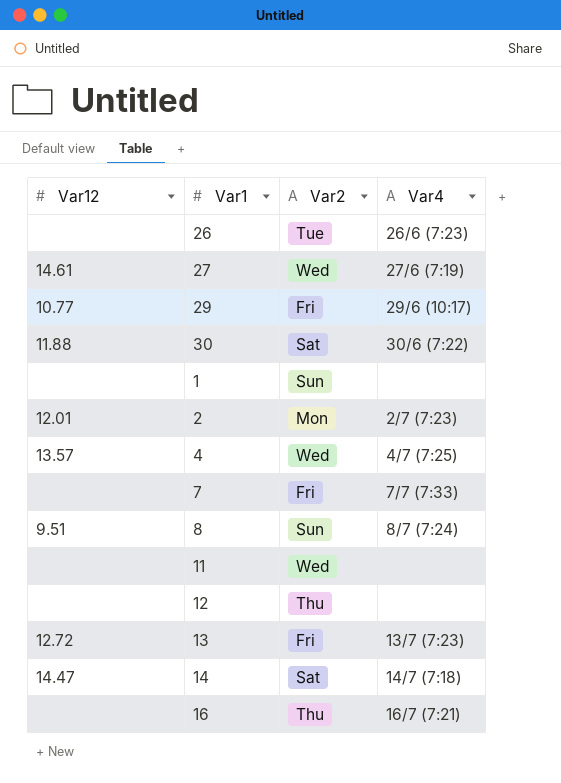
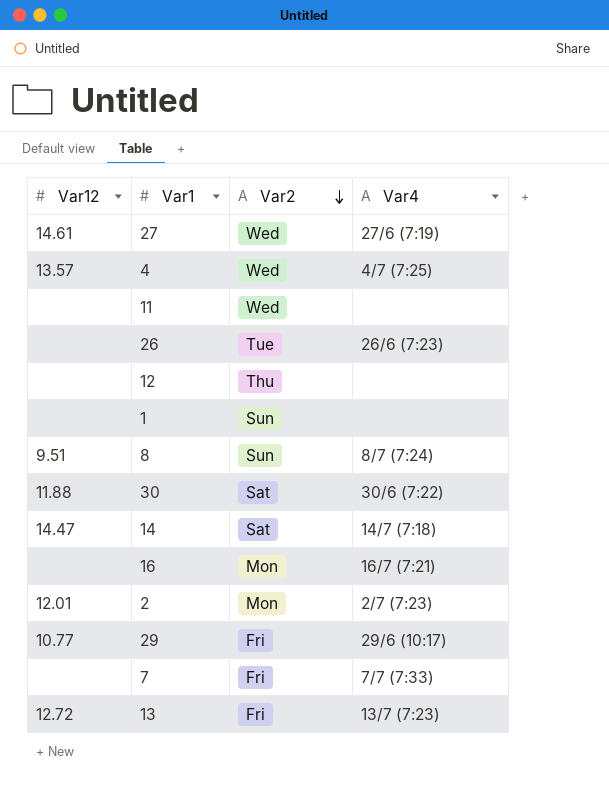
row order: none -> Var2 descending
16 | Var2: Thu -> Mon

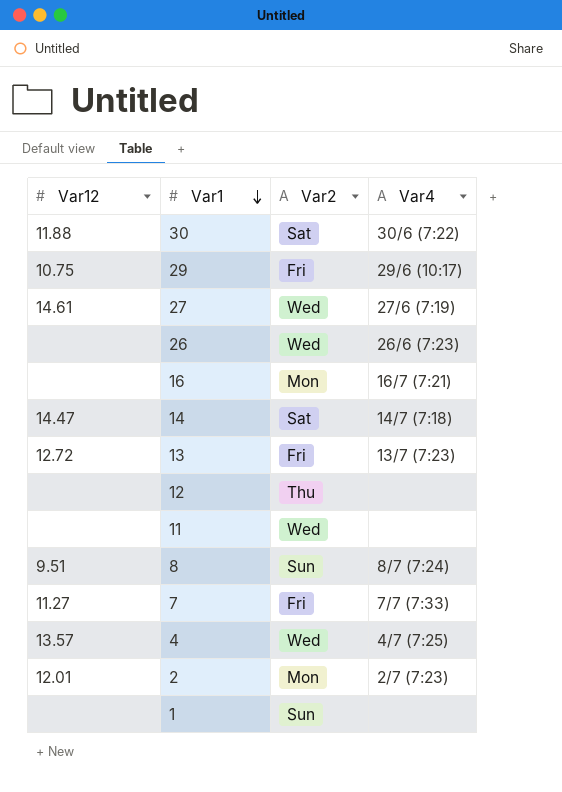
row order: Var2 descending -> Var1 descending
29 | Var12: 10.77 -> 10.75
26 | Var2: Tue -> Wed
7 | Var12: none -> 11.27

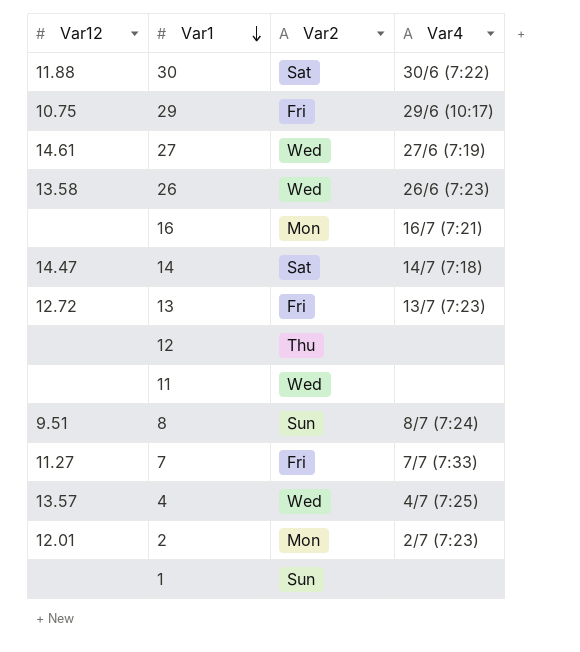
26 | Var12: none -> 13.58

